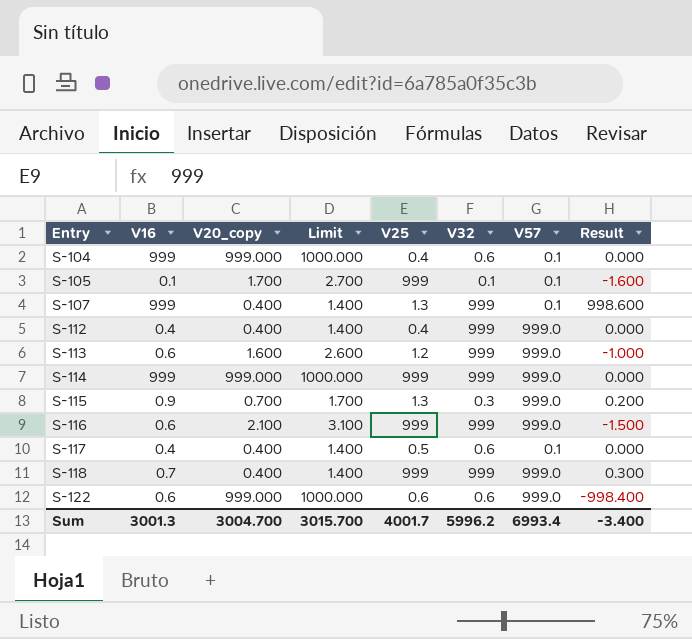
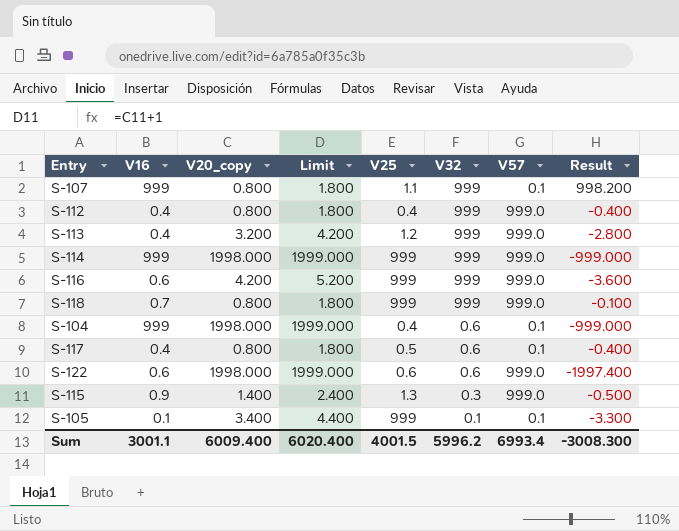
row order: Entry ascending -> V32 descending
S-107 | V20_copy: 0.400 -> 0.800
S-107 | Limit: 1.400 -> 1.800
S-107 | V25: 1.3 -> 1.1
S-107 | Result: 998.600 -> 998.200
S-112 | V20_copy: 0.400 -> 0.800
S-112 | Limit: 1.400 -> 1.800
S-112 | Result: 0.000 -> -0.400
S-113 | V16: 0.6 -> 0.4
S-113 | V20_copy: 1.600 -> 3.200
S-113 | Limit: 2.600 -> 4.200
S-113 | Result: -1.000 -> -2.800
S-114 | V20_copy: 999.000 -> 1998.000
S-114 | Limit: 1000.000 -> 1999.000
S-114 | Result: 0.000 -> -999.000
S-116 | V20_copy: 2.100 -> 4.200
S-116 | Limit: 3.100 -> 5.200
S-116 | Result: -1.500 -> -3.600
S-118 | V20_copy: 0.400 -> 0.800
S-118 | Limit: 1.400 -> 1.800
S-118 | Result: 0.300 -> -0.100
S-104 | V20_copy: 999.000 -> 1998.000
S-104 | Limit: 1000.000 -> 1999.000
S-104 | Result: 0.000 -> -999.000
S-117 | V20_copy: 0.400 -> 0.800
S-117 | Limit: 1.400 -> 1.800
S-117 | Result: 0.000 -> -0.400
S-122 | V20_copy: 999.000 -> 1998.000
S-122 | Limit: 1000.000 -> 1999.000
S-122 | Result: -998.400 -> -1997.400
S-115 | V20_copy: 0.700 -> 1.400
S-115 | Limit: 1.700 -> 2.400
S-115 | Result: 0.200 -> -0.500
S-105 | V20_copy: 1.700 -> 3.400
S-105 | Limit: 2.700 -> 4.400
S-105 | Result: -1.600 -> -3.300
Sum | V16: 3001.3 -> 3001.1
Sum | V20_copy: 3004.700 -> 6009.400
Sum | Limit: 3015.700 -> 6020.400
Sum | V25: 4001.7 -> 4001.5
Sum | Result: -3.400 -> -3008.300

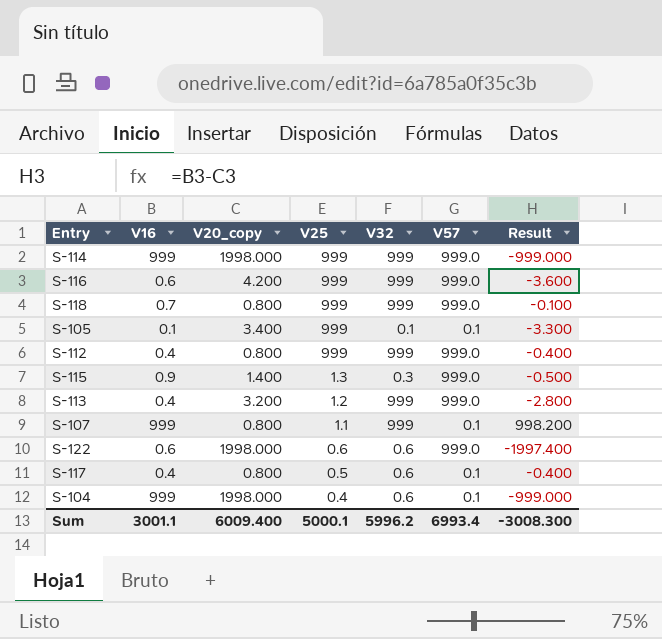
row order: V32 descending -> V25 descending
column Limit | formula: [V20_copy] + 1 -> none
S-112 | V25: 0.4 -> 999
Sum | V25: 4001.5 -> 5000.1

